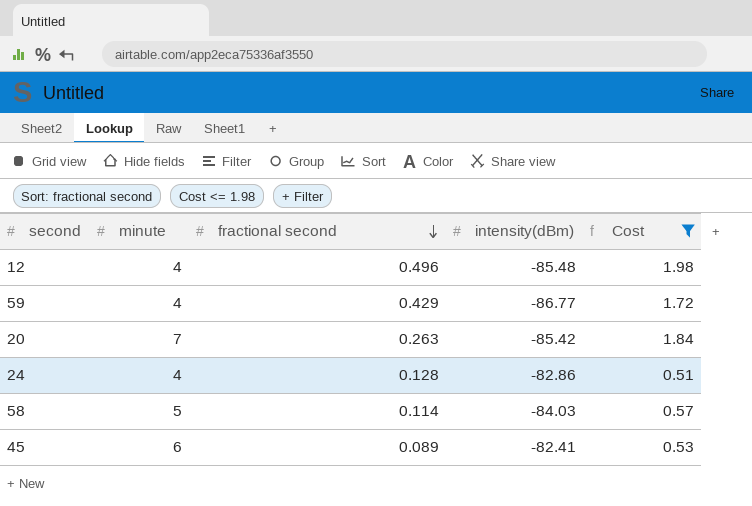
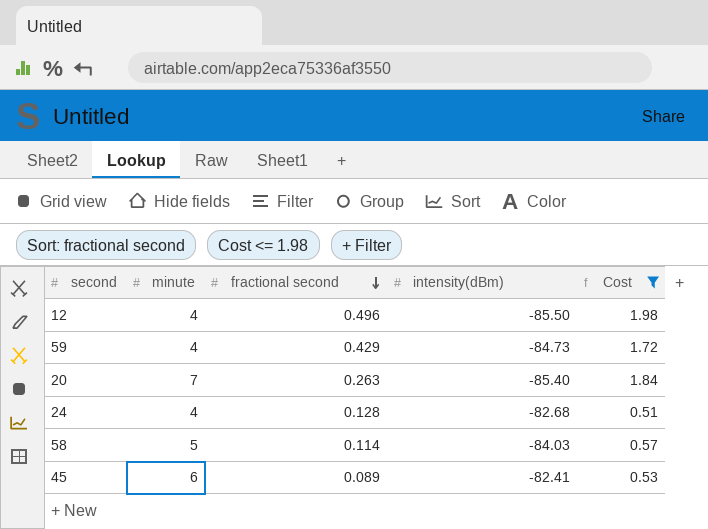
12 | intensity(dBm): -85.48 -> -85.50
59 | intensity(dBm): -86.77 -> -84.73
20 | intensity(dBm): -85.42 -> -85.40
24 | intensity(dBm): -82.86 -> -82.68

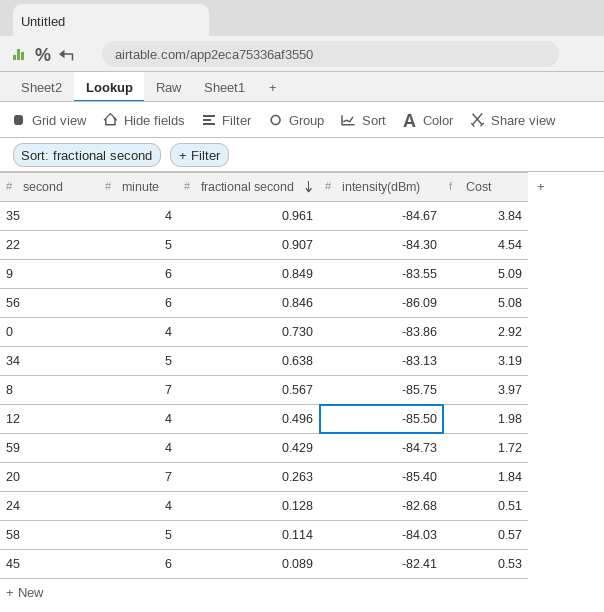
filter: Cost <= 1.98 -> none

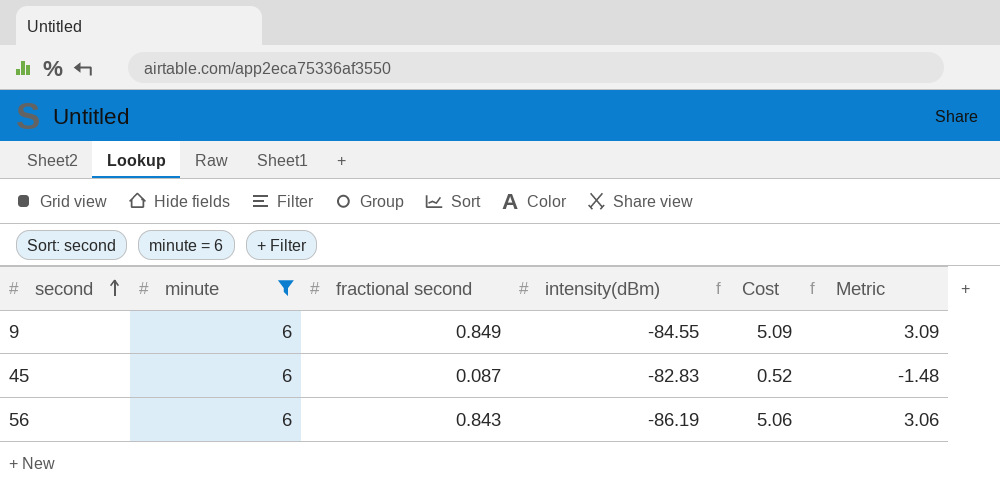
filter: none -> minute = 6
row order: fractional second descending -> second ascending
column Metric | formula: none -> [Cost] - 2
9 | intensity(dBm): -83.55 -> -84.55
45 | fractional second: 0.089 -> 0.087
45 | intensity(dBm): -82.41 -> -82.83
45 | Cost: 0.53 -> 0.52
56 | fractional second: 0.846 -> 0.843
56 | intensity(dBm): -86.09 -> -86.19
56 | Cost: 5.08 -> 5.06

